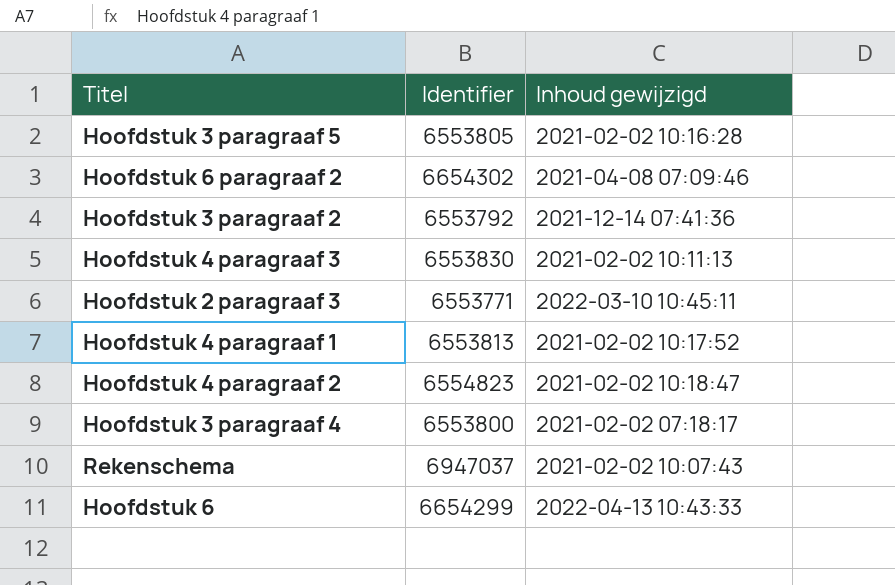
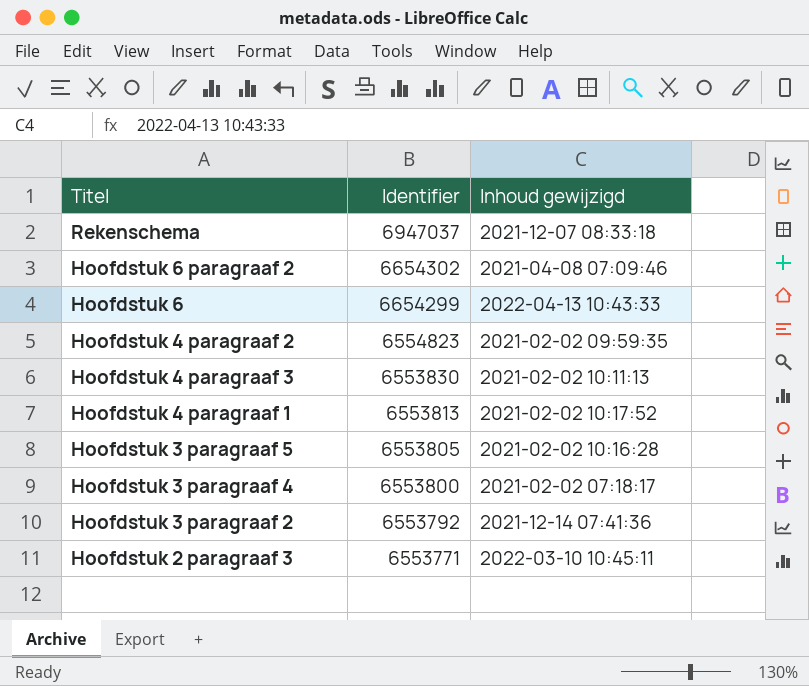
row order: none -> Identifier descending
Rekenschema | Inhoud gewijzigd: 2021-02-02 10:07:43 -> 2021-12-07 08:33:18
Hoofdstuk 4 paragraaf 2 | Inhoud gewijzigd: 2021-02-02 10:18:47 -> 2021-02-02 09:59:35

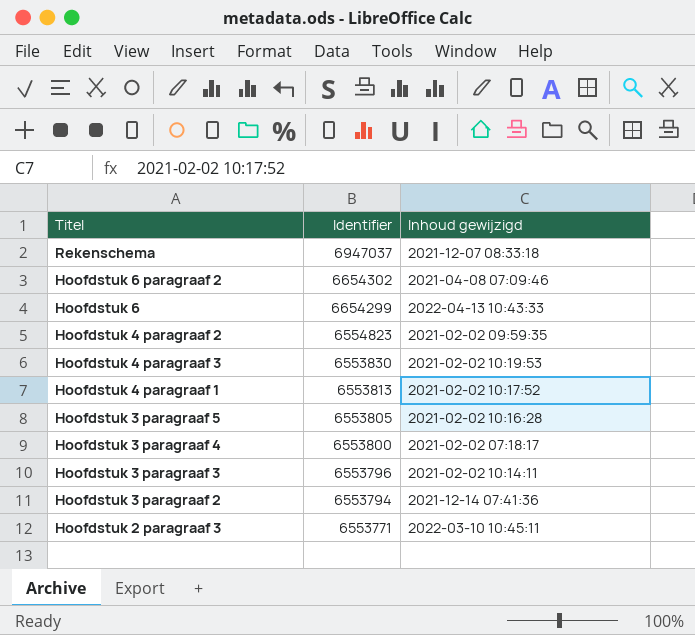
Hoofdstuk 4 paragraaf 3 | Inhoud gewijzigd: 2021-02-02 10:11:13 -> 2021-02-02 10:19:53
row Hoofdstuk 3 paragraaf 3: none -> 6553796 | 2021-02-02 10:14:11
Hoofdstuk 3 paragraaf 2 | Identifier: 6553792 -> 6553794

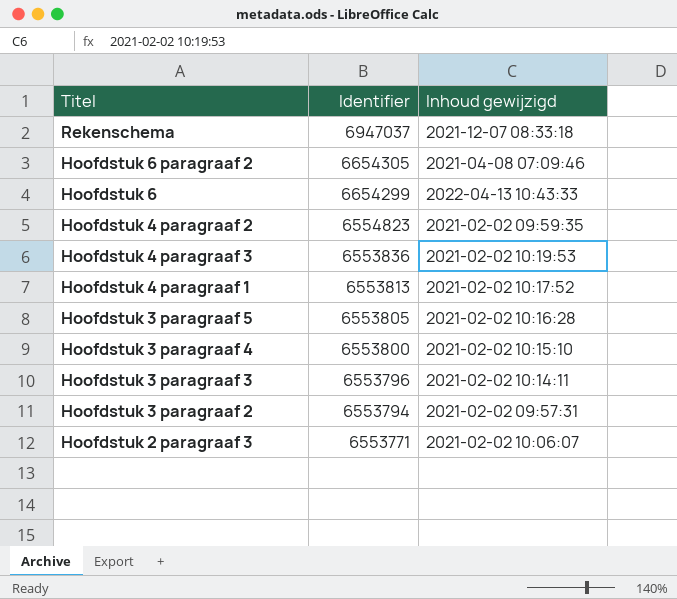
Hoofdstuk 6 paragraaf 2 | Identifier: 6654302 -> 6654305
Hoofdstuk 4 paragraaf 3 | Identifier: 6553830 -> 6553836
Hoofdstuk 3 paragraaf 4 | Inhoud gewijzigd: 2021-02-02 07:18:17 -> 2021-02-02 10:15:10
Hoofdstuk 3 paragraaf 2 | Inhoud gewijzigd: 2021-12-14 07:41:36 -> 2021-02-02 09:57:31
Hoofdstuk 2 paragraaf 3 | Inhoud gewijzigd: 2022-03-10 10:45:11 -> 2021-02-02 10:06:07

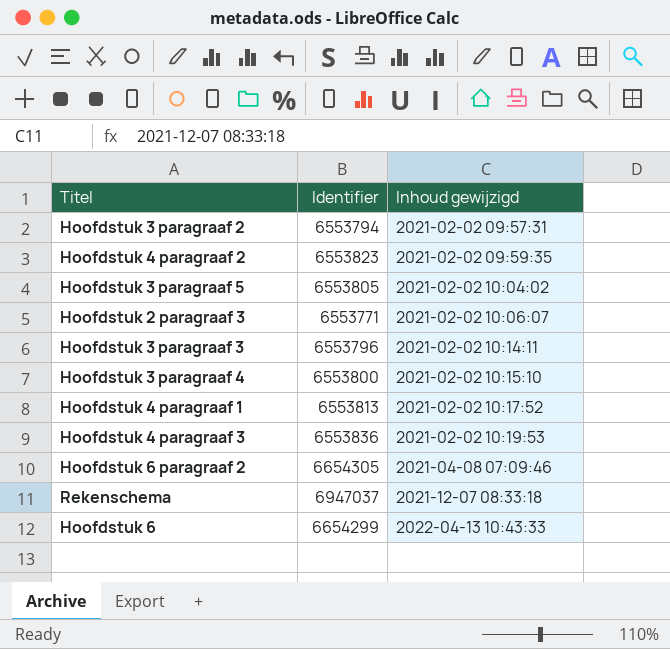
row order: Identifier descending -> Inhoud gewijzigd ascending
Hoofdstuk 4 paragraaf 2 | Identifier: 6554823 -> 6553823
Hoofdstuk 3 paragraaf 5 | Inhoud gewijzigd: 2021-02-02 10:16:28 -> 2021-02-02 10:04:02

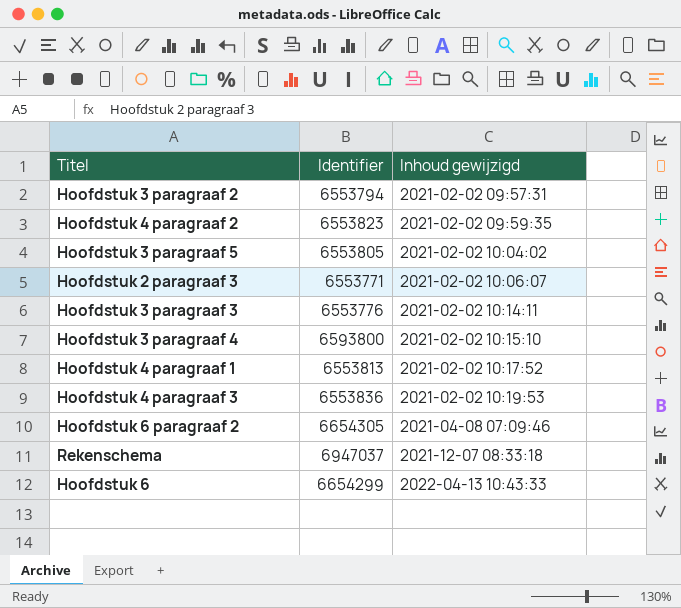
Hoofdstuk 3 paragraaf 3 | Identifier: 6553796 -> 6553776
Hoofdstuk 3 paragraaf 4 | Identifier: 6553800 -> 6593800

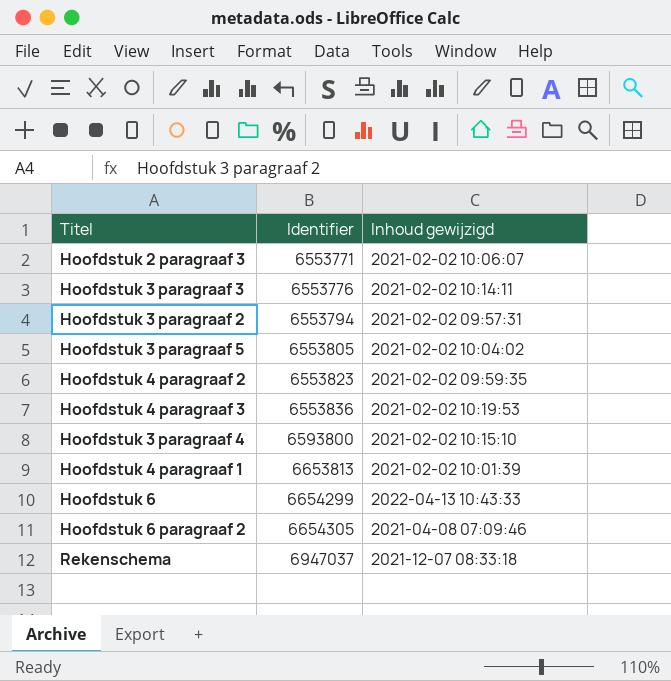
row order: Inhoud gewijzigd ascending -> Identifier ascending
Hoofdstuk 4 paragraaf 1 | Identifier: 6553813 -> 6653813
Hoofdstuk 4 paragraaf 1 | Inhoud gewijzigd: 2021-02-02 10:17:52 -> 2021-02-02 10:01:39

